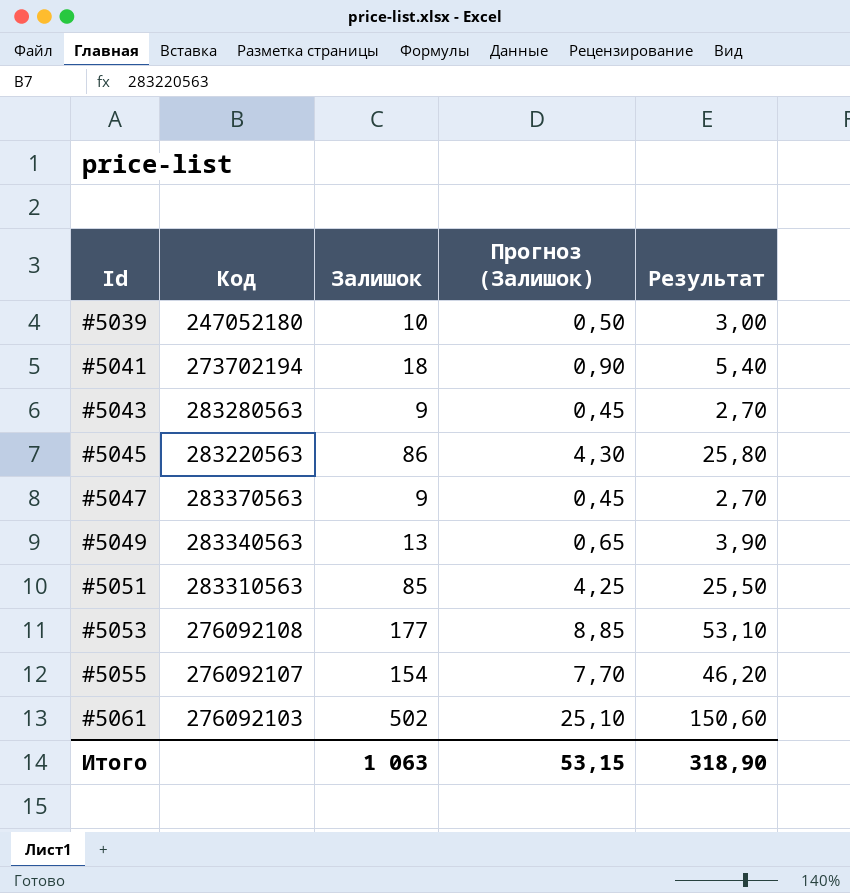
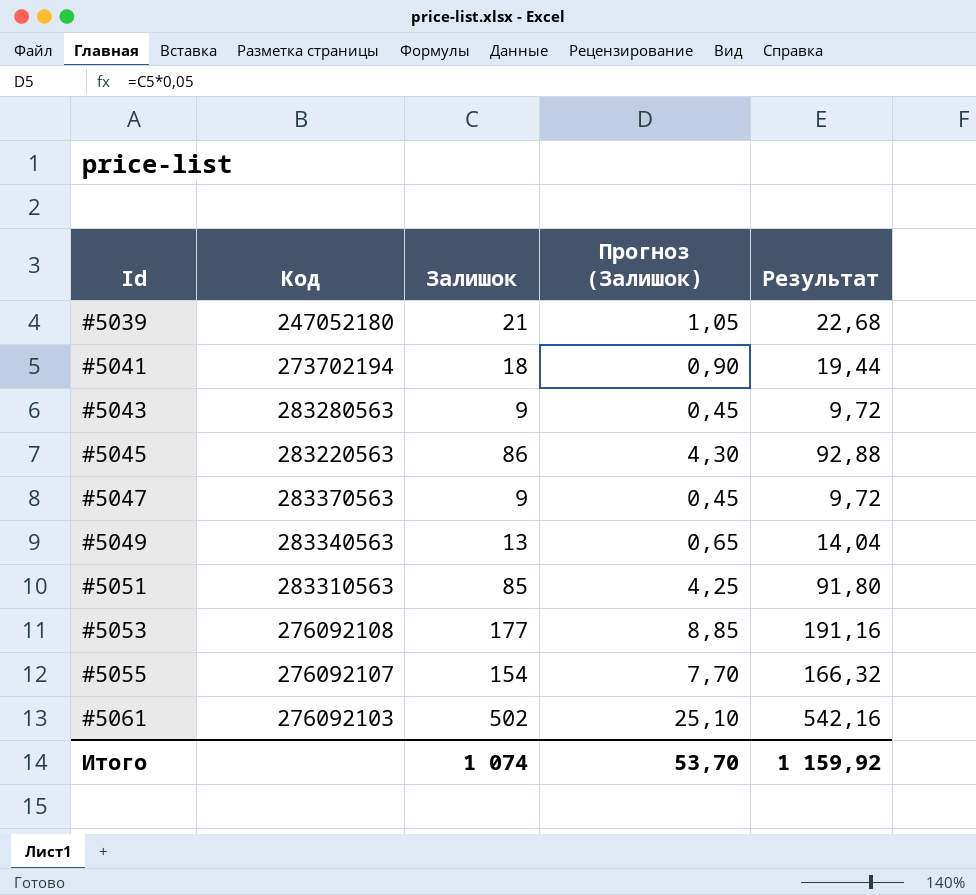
column Результат | formula: [Залишок] * 0,3 -> [Залишок] * 1,08
#5039 | Залишок: 10 -> 21
#5039 | Прогноз (Залишок): 0,50 -> 1,05
Итого | Залишок: 1 063 -> 1 074
Итого | Прогноз (Залишок): 53,15 -> 53,70
Итого | Результат: 318,90 -> 1 159,92

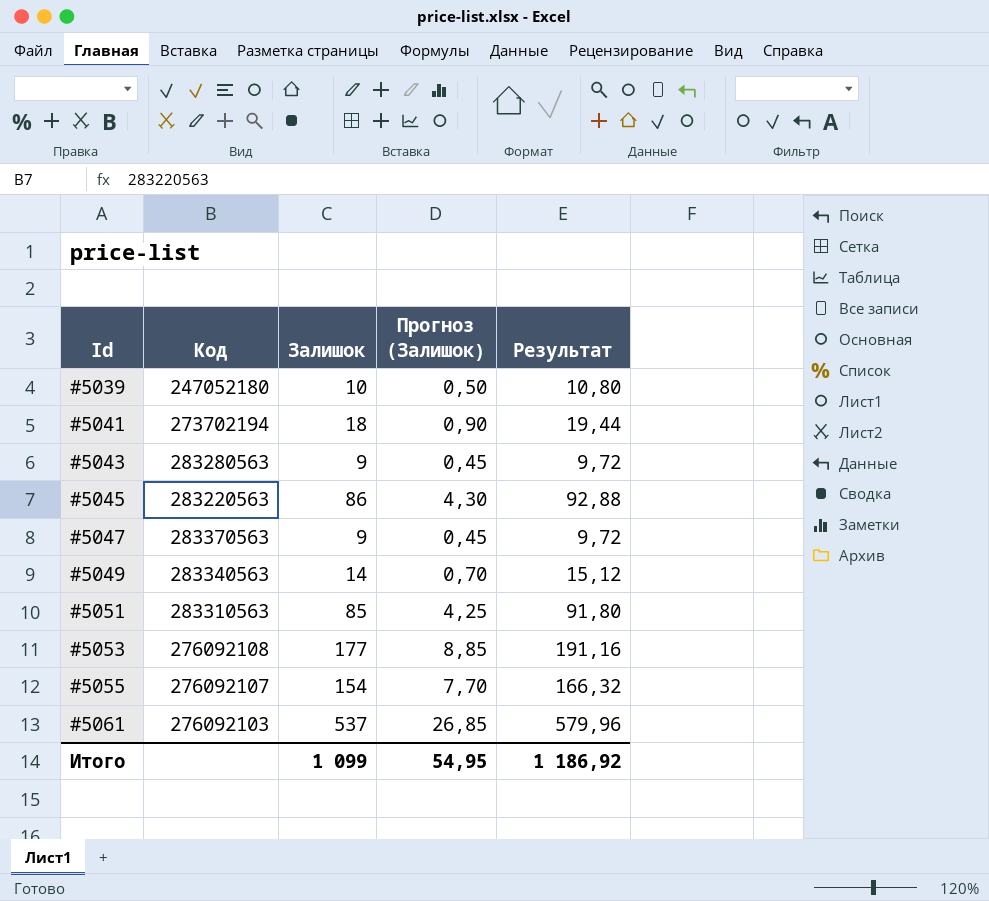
#5039 | Залишок: 21 -> 10
#5039 | Прогноз (Залишок): 1,05 -> 0,50
#5039 | Результат: 22,68 -> 10,80
#5049 | Залишок: 13 -> 14
#5049 | Прогноз (Залишок): 0,65 -> 0,70
#5049 | Результат: 14,04 -> 15,12
#5061 | Залишок: 502 -> 537
#5061 | Прогноз (Залишок): 25,10 -> 26,85
#5061 | Результат: 542,16 -> 579,96
Итого | Залишок: 1 074 -> 1 099
Итого | Прогноз (Залишок): 53,70 -> 54,95
Итого | Результат: 1 159,92 -> 1 186,92

